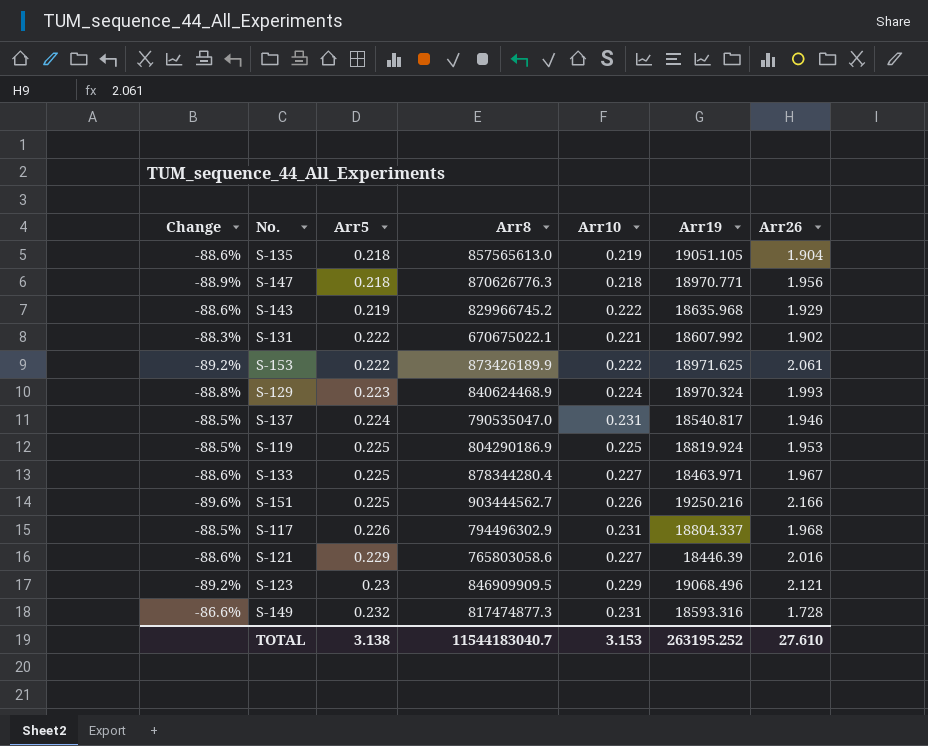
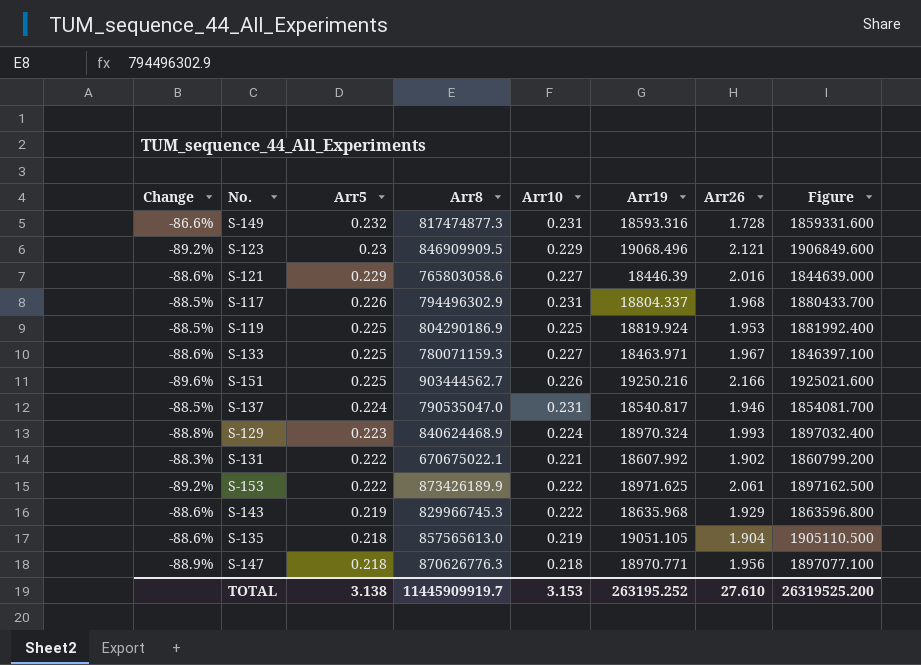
row order: Arr5 ascending -> Arr5 descending
column Figure | formula: none -> [Arr19] * 100
S-133 | Arr8: 878344280.4 -> 780071159.3
S-143 | Arr8: 829966745.2 -> 829966745.3
TOTAL | Arr8: 11544183040.7 -> 11445909919.7

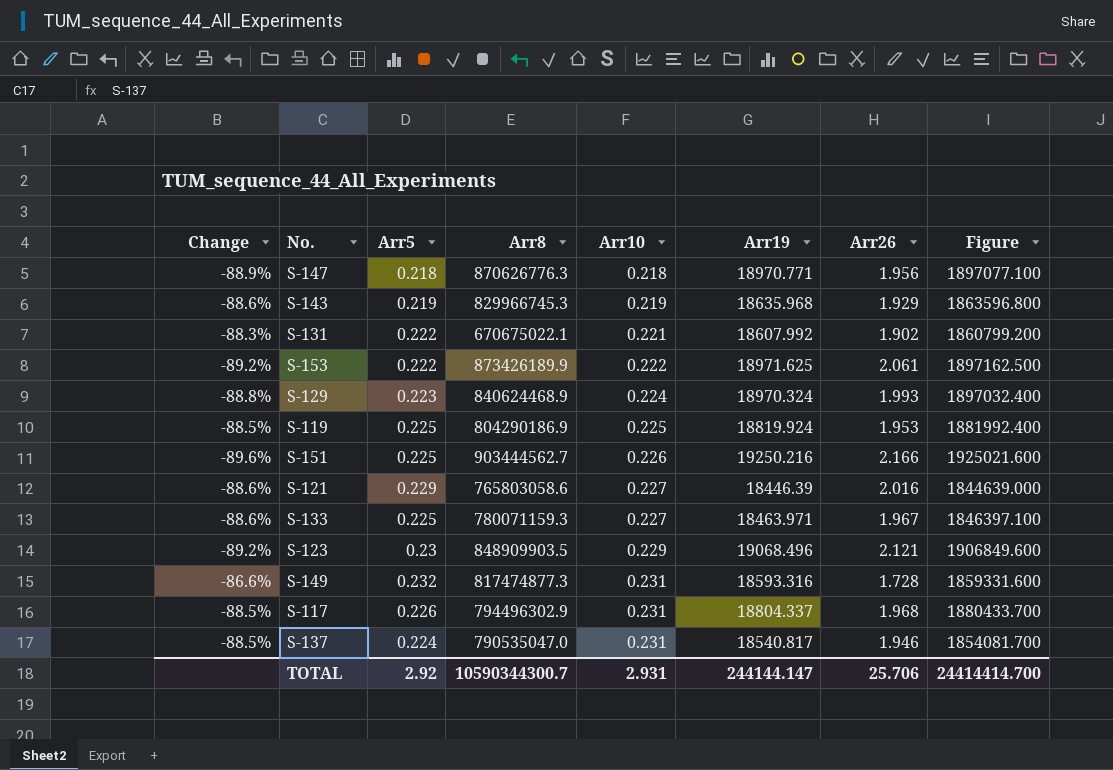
row order: Arr5 descending -> Arr10 ascending
row S-135: -88.6% | 0.218 | 857565613.0 | 0.219 | 19051.105 | 1.904 | 1905110.500 -> none
S-143 | Arr10: 0.222 -> 0.219
S-123 | Arr8: 846909909.5 -> 848909903.5
TOTAL | Arr5: 3.138 -> 2.92
TOTAL | Arr8: 11445909919.7 -> 10590344300.7
TOTAL | Arr10: 3.153 -> 2.931
TOTAL | Arr19: 263195.252 -> 244144.147
TOTAL | Arr26: 27.610 -> 25.706
TOTAL | Figure: 26319525.200 -> 24414414.700

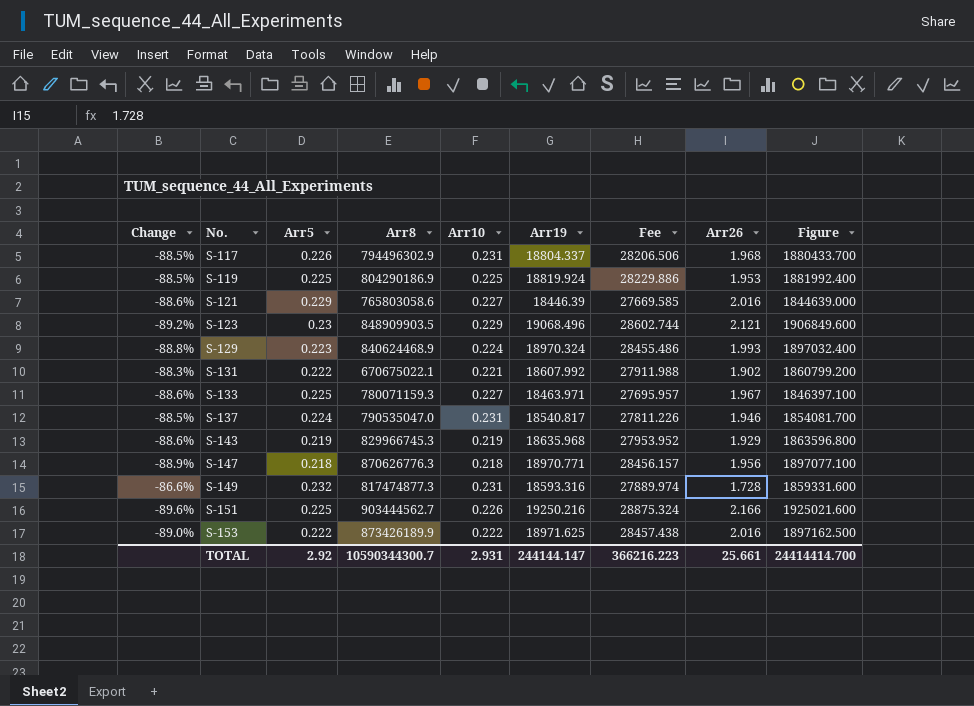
row order: Arr10 ascending -> No. ascending
column Fee | formula: none -> [Arr19] * 1.5
S-153 | Change: -89.2% -> -89.0%
S-153 | Arr26: 2.061 -> 2.016
TOTAL | Arr26: 25.706 -> 25.661

